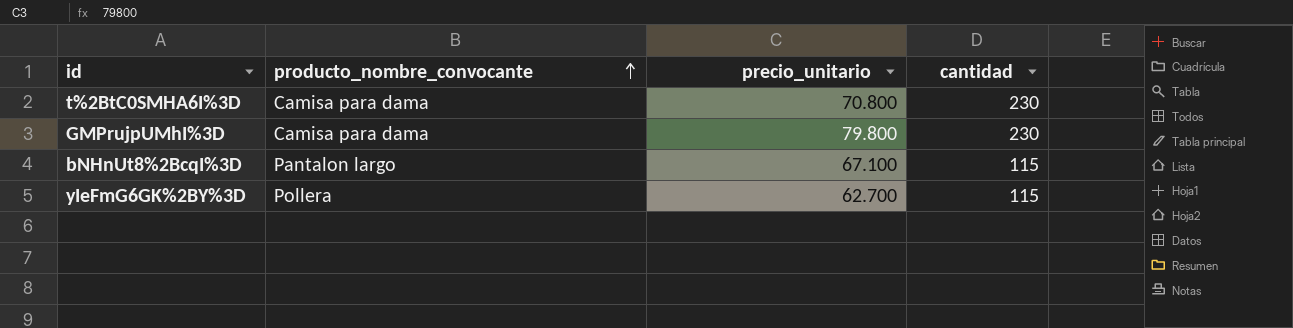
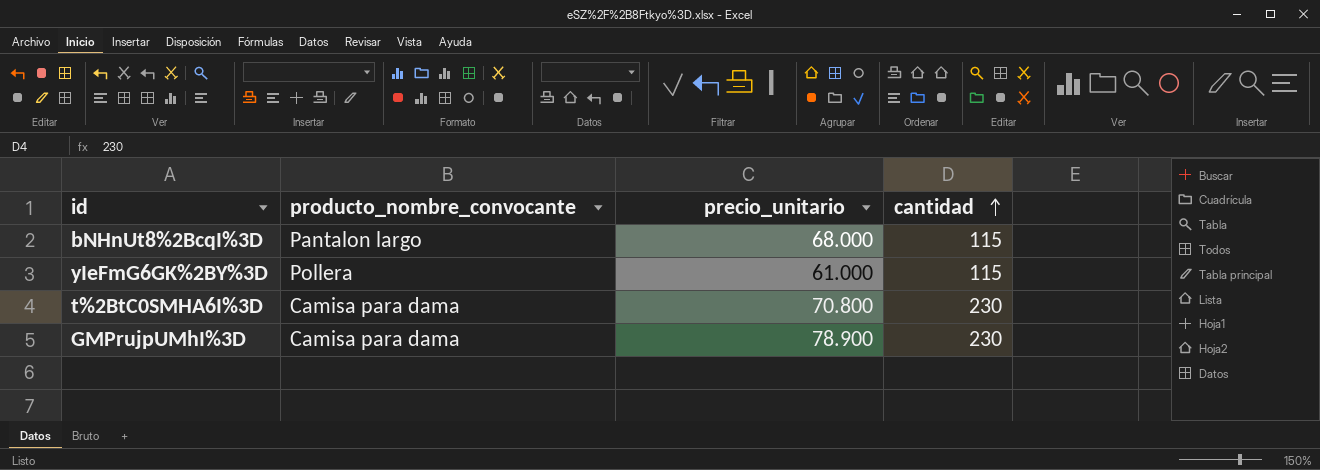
row order: producto_nombre_convocante ascending -> cantidad ascending
bNHnUt8%2BcqI%3D | precio_unitario: 67.100 -> 68.000
yIeFmG6GK%2BY%3D | precio_unitario: 62.700 -> 61.000
GMPrujpUMhI%3D | precio_unitario: 79.800 -> 78.900

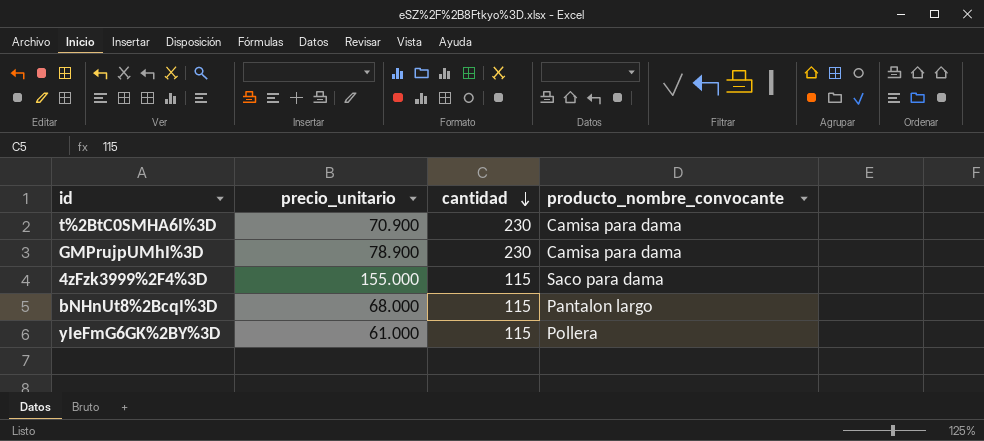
row order: cantidad ascending -> cantidad descending
column producto_nombre_convocante | position: 2 -> 4
t%2BtC0SMHA6I%3D | precio_unitario: 70.800 -> 70.900
row 4zFzk3999%2F4%3D: none -> 155.000 | 115 | Saco para dama

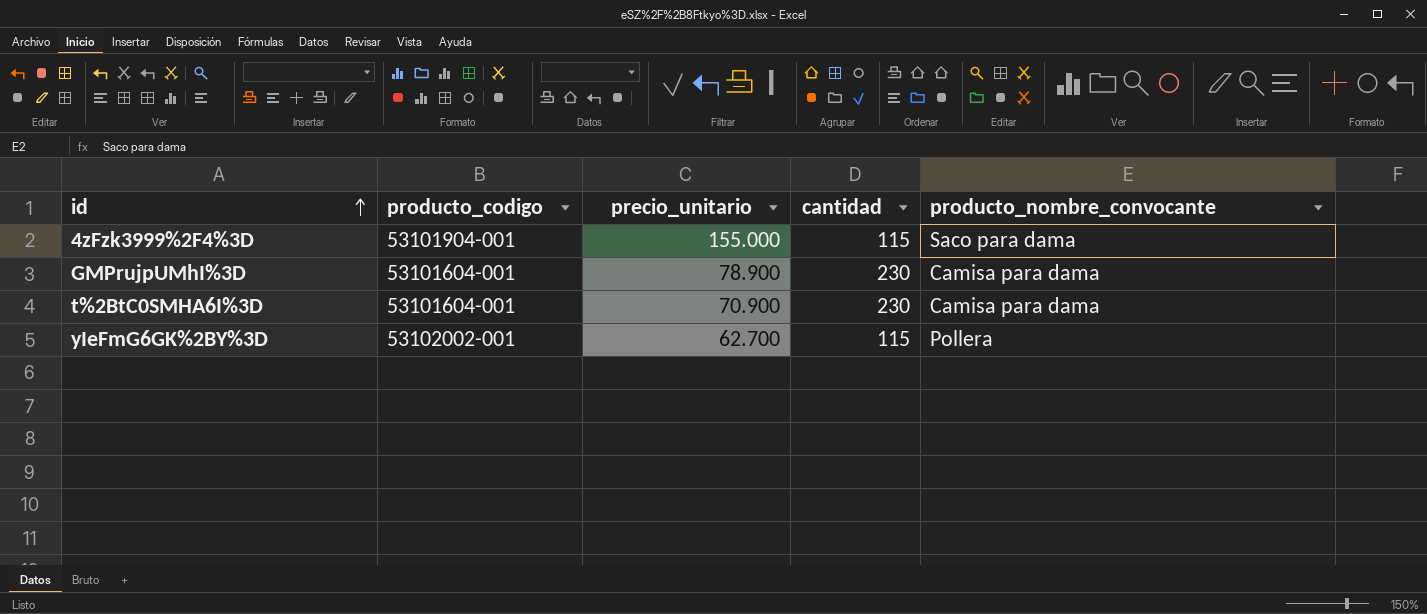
row order: cantidad descending -> id ascending
column producto_codigo | position: none -> 2
row bNHnUt8%2BcqI%3D: 68.000 | 115 | Pantalon largo -> none
yIeFmG6GK%2BY%3D | precio_unitario: 61.000 -> 62.700

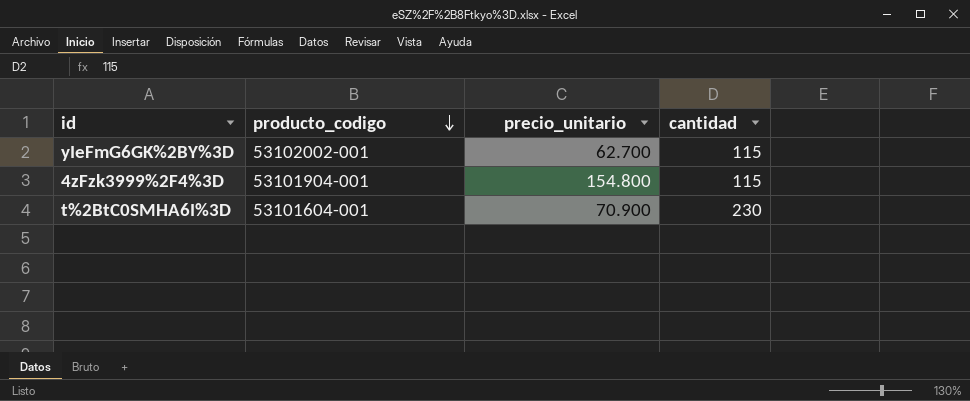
row order: id ascending -> producto_codigo descending
column producto_nombre_convocante | position: 5 -> none
row GMPrujpUMhI%3D: 53101604-001 | 78.900 | 230 | Camisa para dama -> none
4zFzk3999%2F4%3D | precio_unitario: 155.000 -> 154.800

